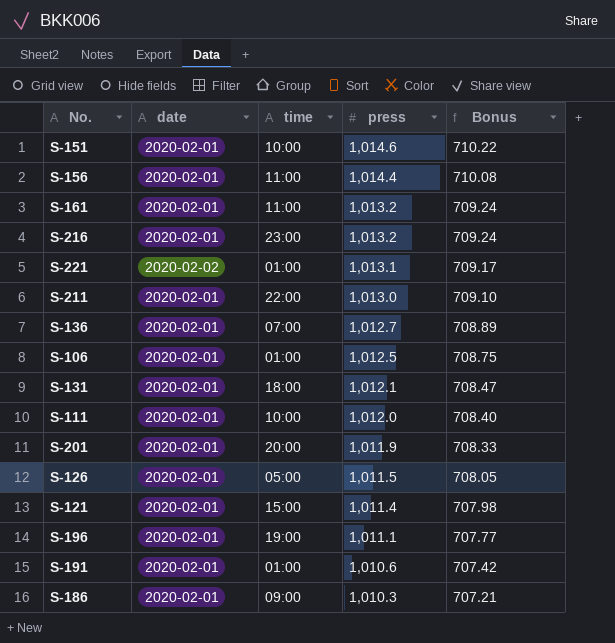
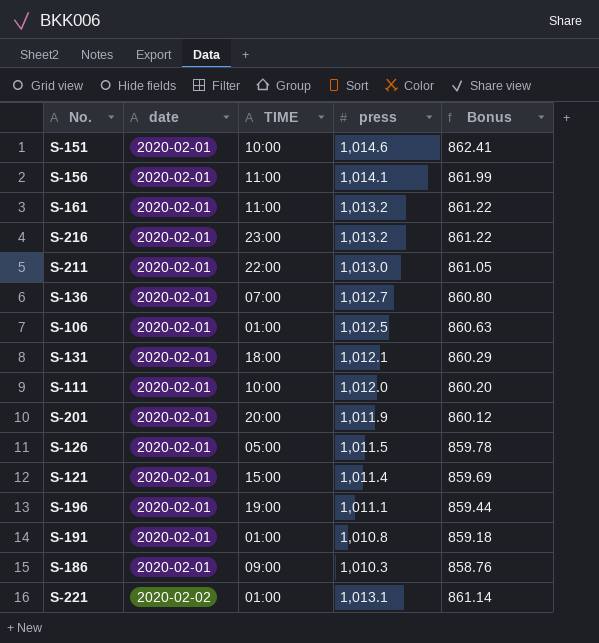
row order: press descending -> date ascending
column name: time -> TIME
column Bonus | formula: [press] * 0.7 -> [press] * 0.85
S-156 | press: 1,014.4 -> 1,014.1
S-191 | press: 1,010.6 -> 1,010.8

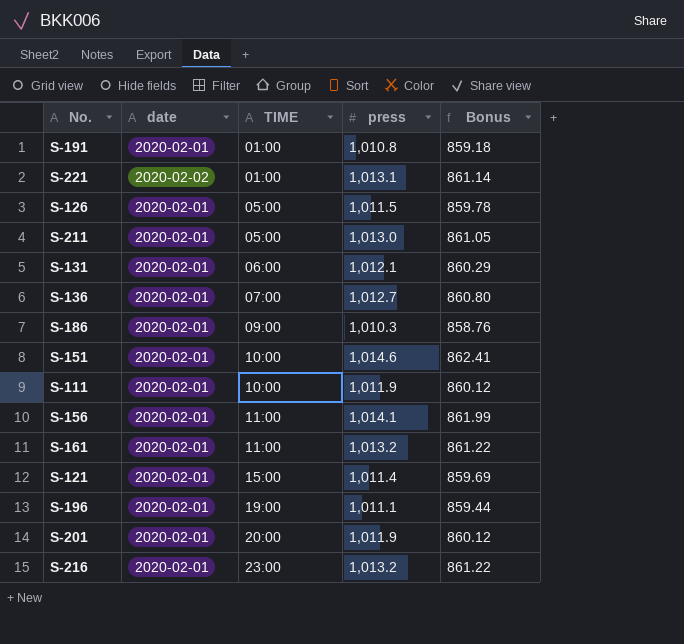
row order: date ascending -> TIME ascending
row S-106: 2020-02-01 | 01:00 | 1,012.5 | 860.63 -> none
S-211 | TIME: 22:00 -> 05:00
S-131 | TIME: 18:00 -> 06:00
S-111 | press: 1,012.0 -> 1,011.9
S-111 | Bonus: 860.20 -> 860.12

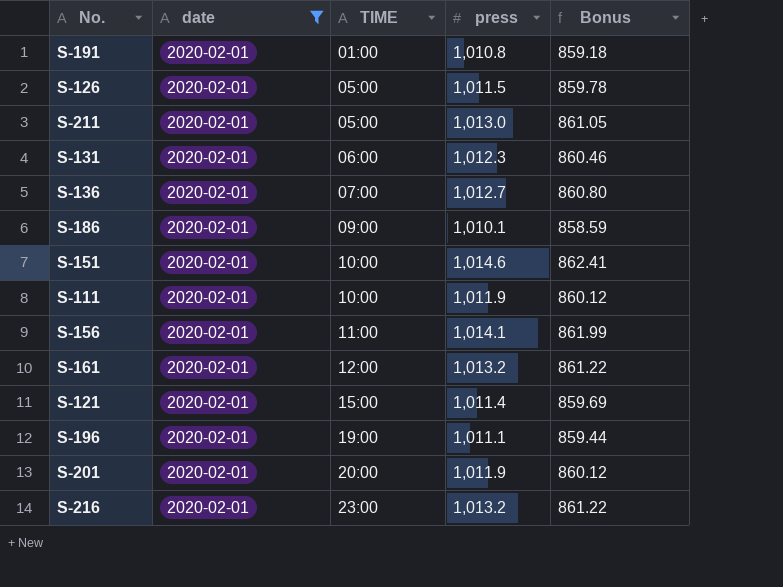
filter: none -> date = 2020-02-01
S-131 | press: 1,012.1 -> 1,012.3
S-131 | Bonus: 860.29 -> 860.46
S-186 | press: 1,010.3 -> 1,010.1
S-186 | Bonus: 858.76 -> 858.59
S-161 | TIME: 11:00 -> 12:00

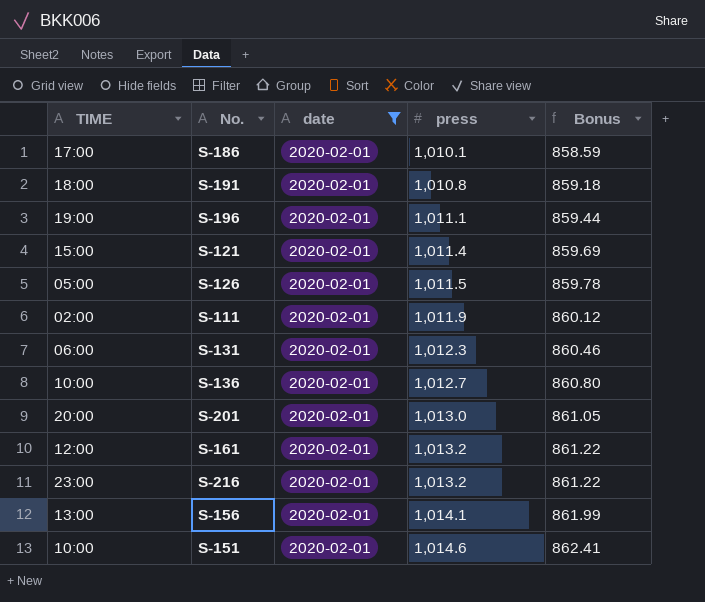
row order: TIME ascending -> press ascending
column TIME | position: 3 -> 1
row S-211: 2020-02-01 | 05:00 | 1,013.0 | 861.05 -> none
S-186 | TIME: 09:00 -> 17:00
S-191 | TIME: 01:00 -> 18:00
S-111 | TIME: 10:00 -> 02:00
S-136 | TIME: 07:00 -> 10:00
S-201 | press: 1,011.9 -> 1,013.0
S-201 | Bonus: 860.12 -> 861.05
S-156 | TIME: 11:00 -> 13:00

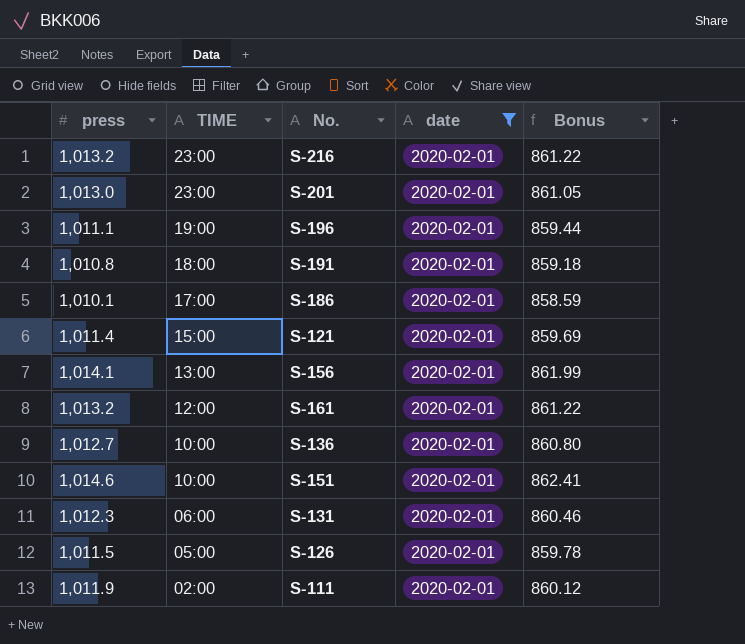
row order: press ascending -> TIME descending
column press | position: 4 -> 1
S-201 | TIME: 20:00 -> 23:00

